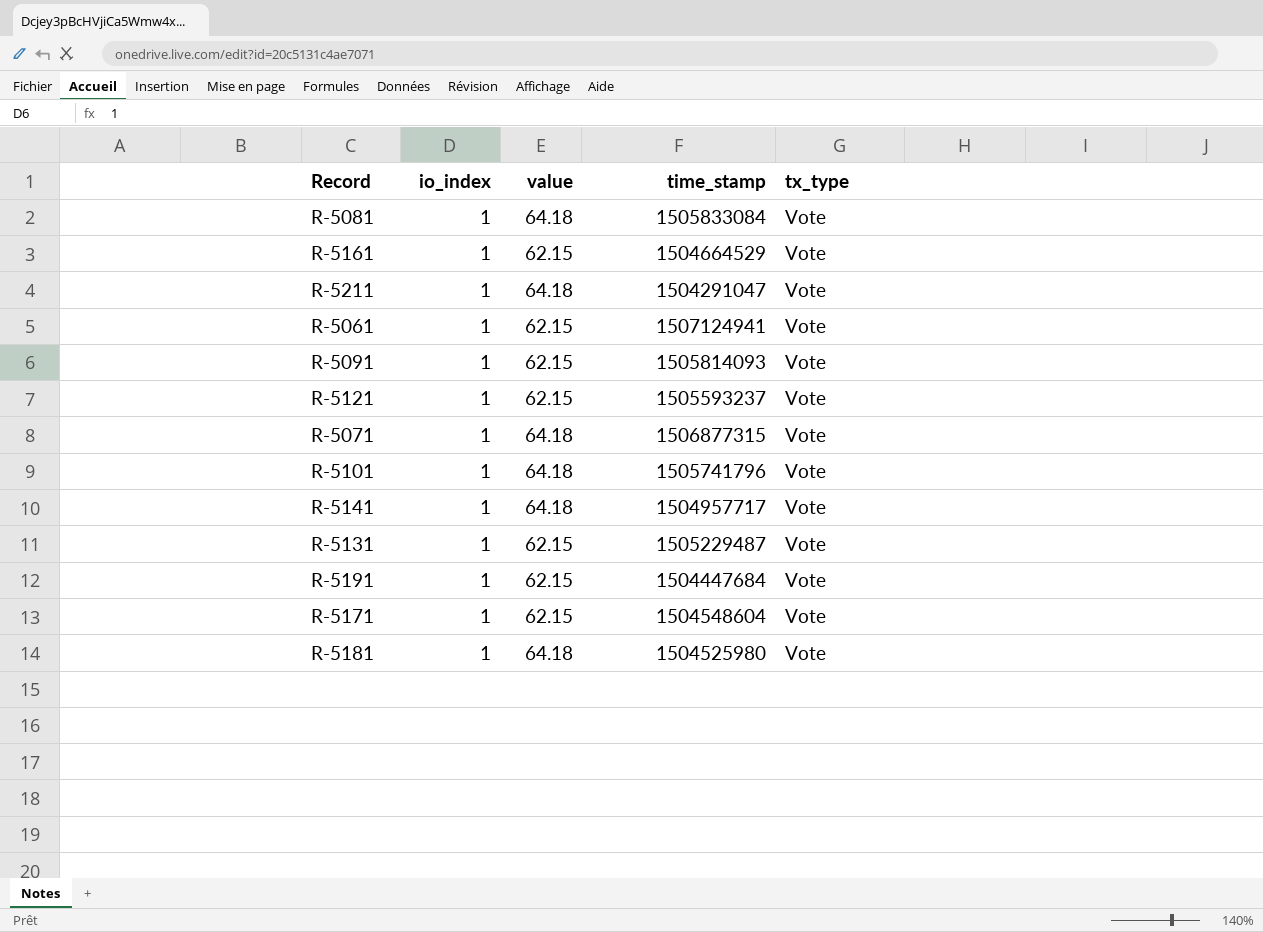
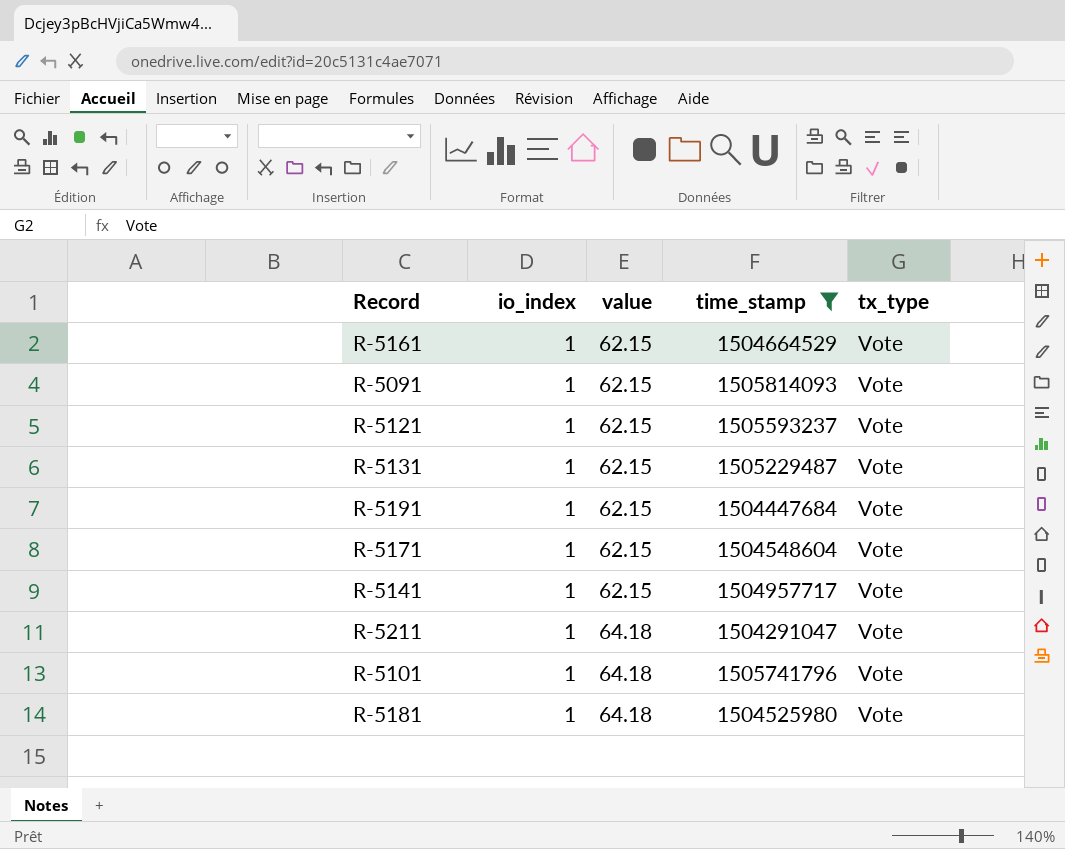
filter: none -> time_stamp <= 1505814093
row order: none -> value ascending
R-5141 | value: 64.18 -> 62.15

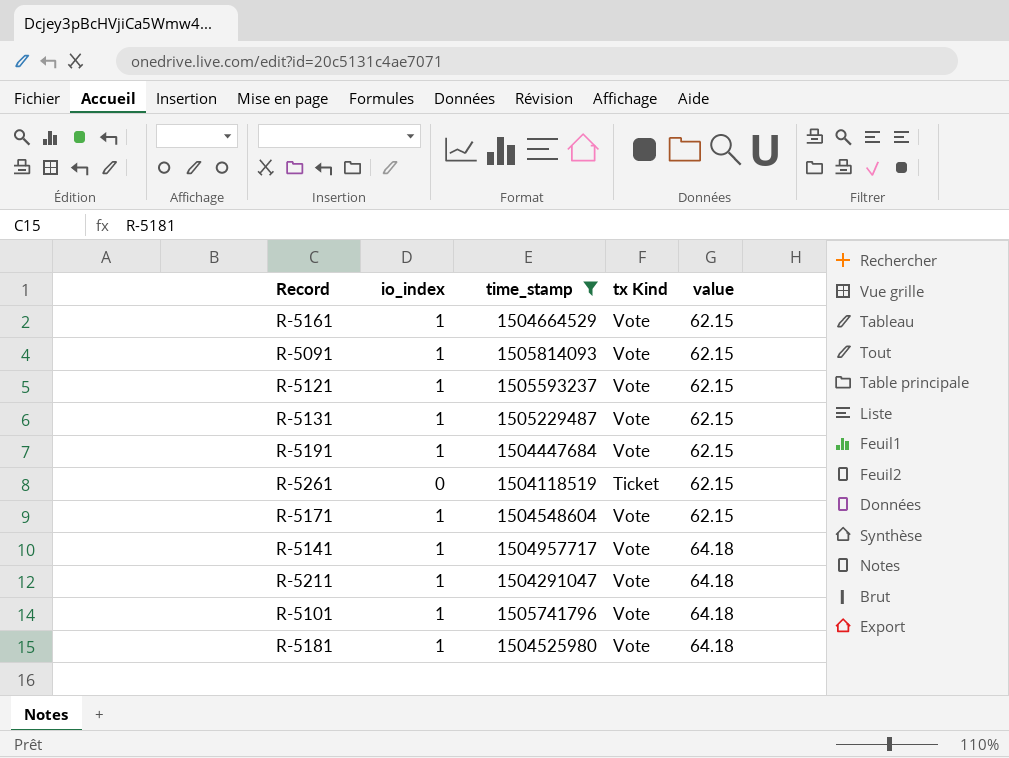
column name: tx_type -> tx Kind
column value | position: 3 -> 5
row R-5261: none -> 0 | 1504118519 | Ticket | 62.15
R-5141 | value: 62.15 -> 64.18

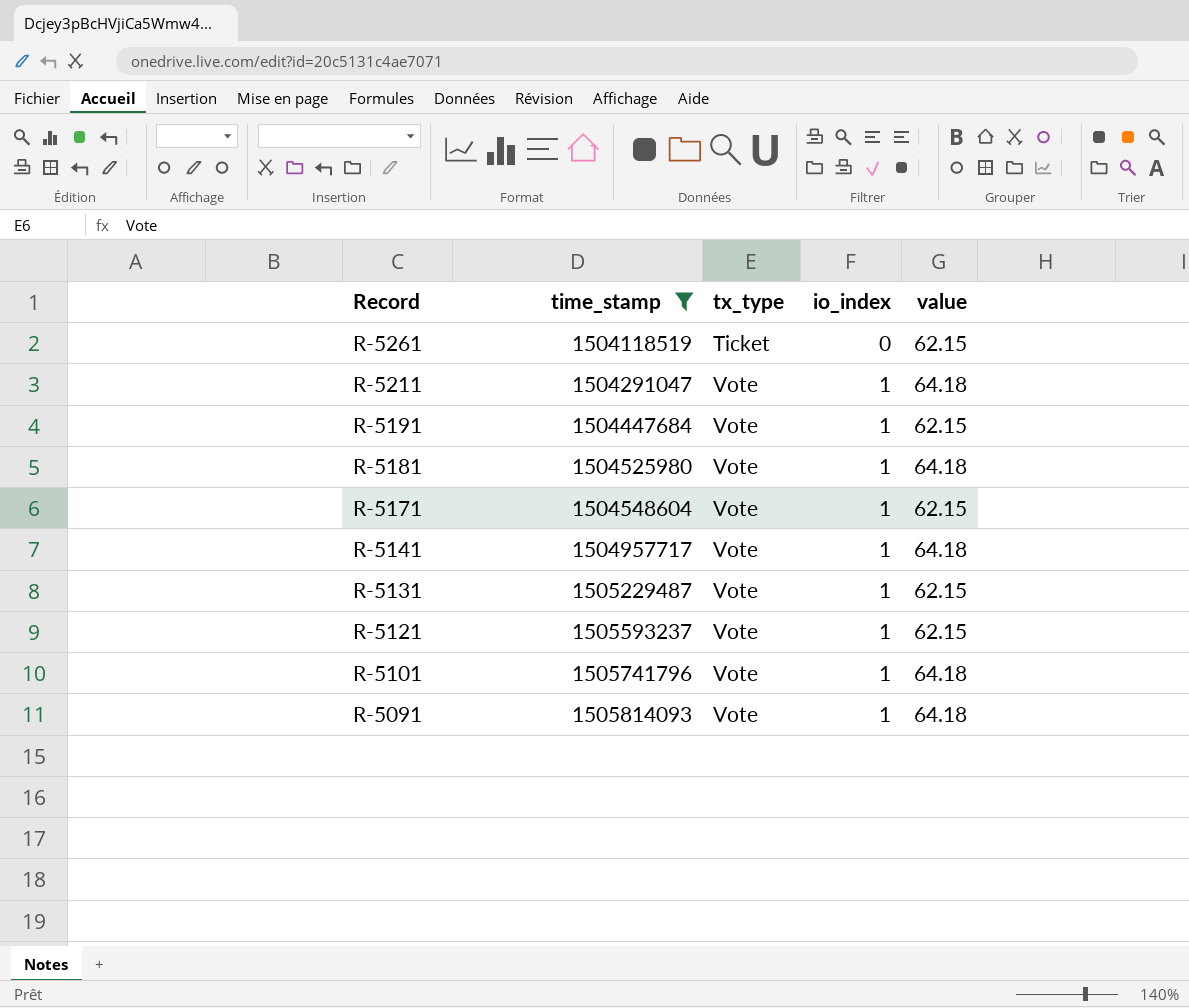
row order: value ascending -> Record descending
column name: tx Kind -> tx_type
column io_index | position: 2 -> 4
row R-5161: 1 | 1504664529 | Vote | 62.15 -> none
R-5091 | value: 62.15 -> 64.18

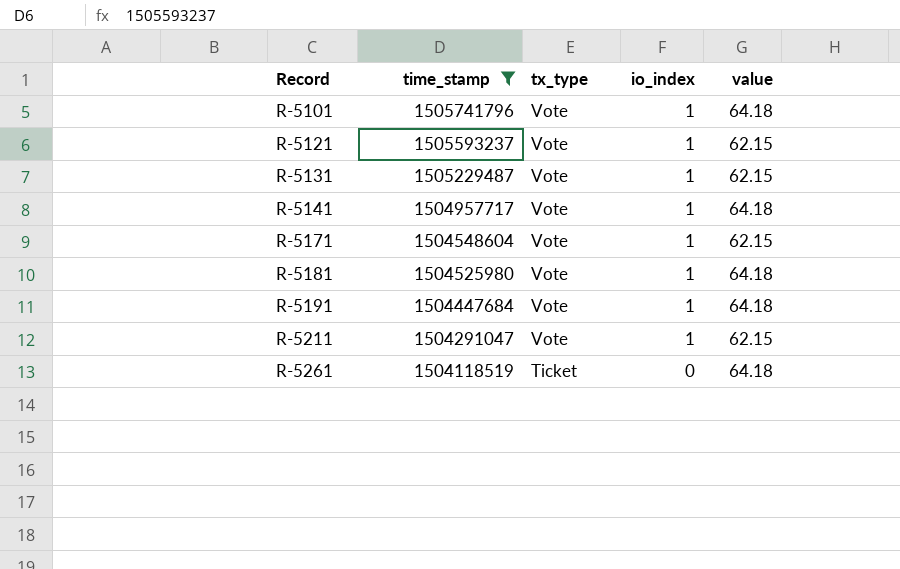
row order: Record descending -> Record ascending
row R-5091: 1505814093 | Vote | 1 | 64.18 -> none
R-5191 | value: 62.15 -> 64.18
R-5211 | value: 64.18 -> 62.15
R-5261 | value: 62.15 -> 64.18

